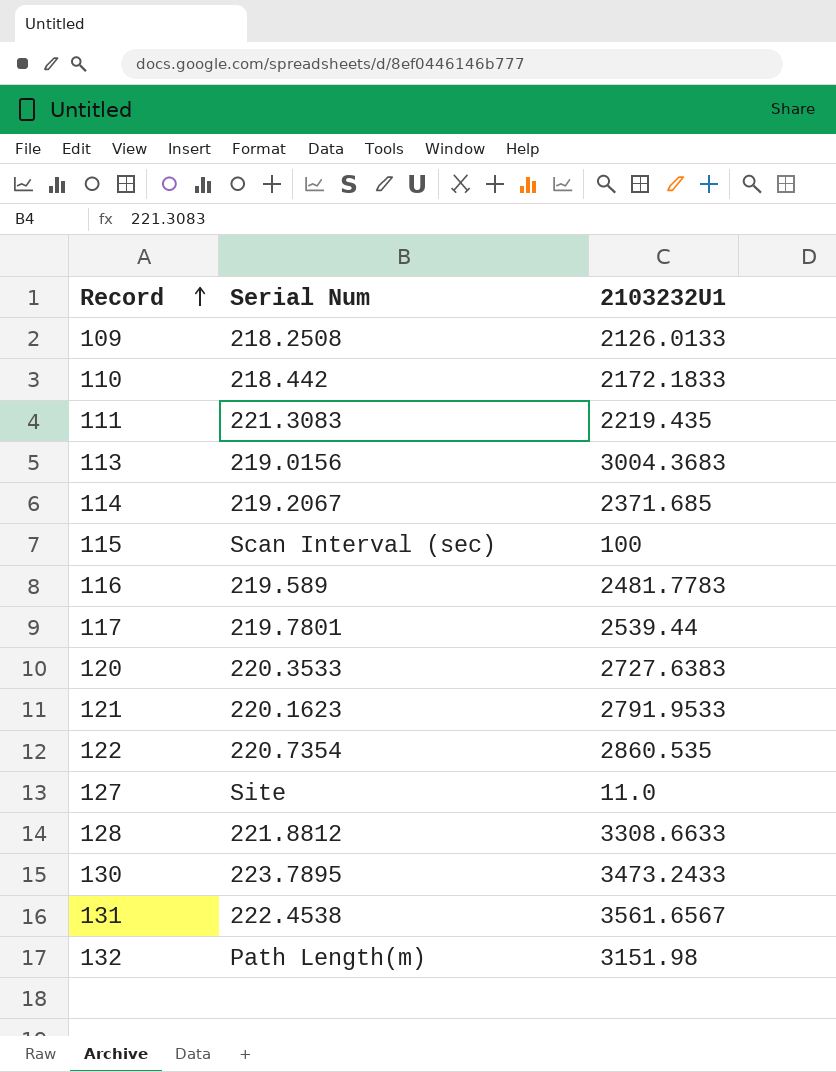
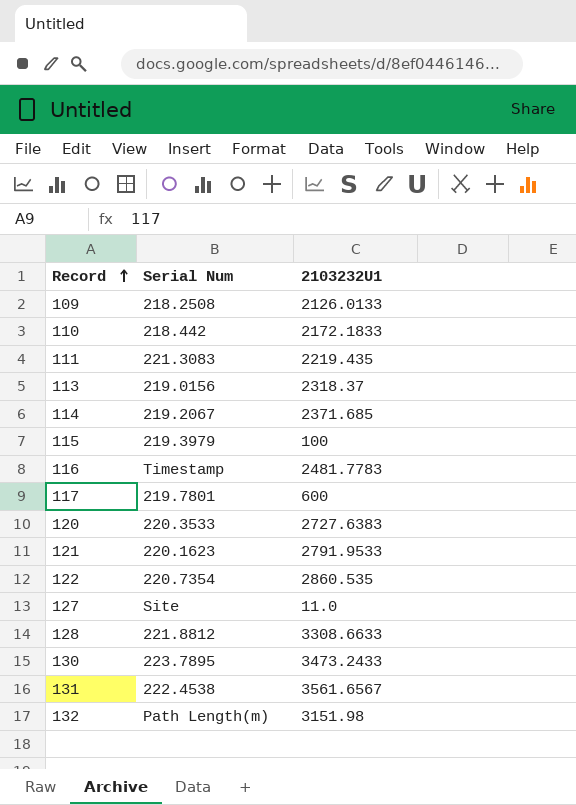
113 | 2103232U1: 3004.3683 -> 2318.37
115 | Serial Num: Scan Interval (sec) -> 219.3979
116 | Serial Num: 219.589 -> Timestamp
117 | 2103232U1: 2539.44 -> 600

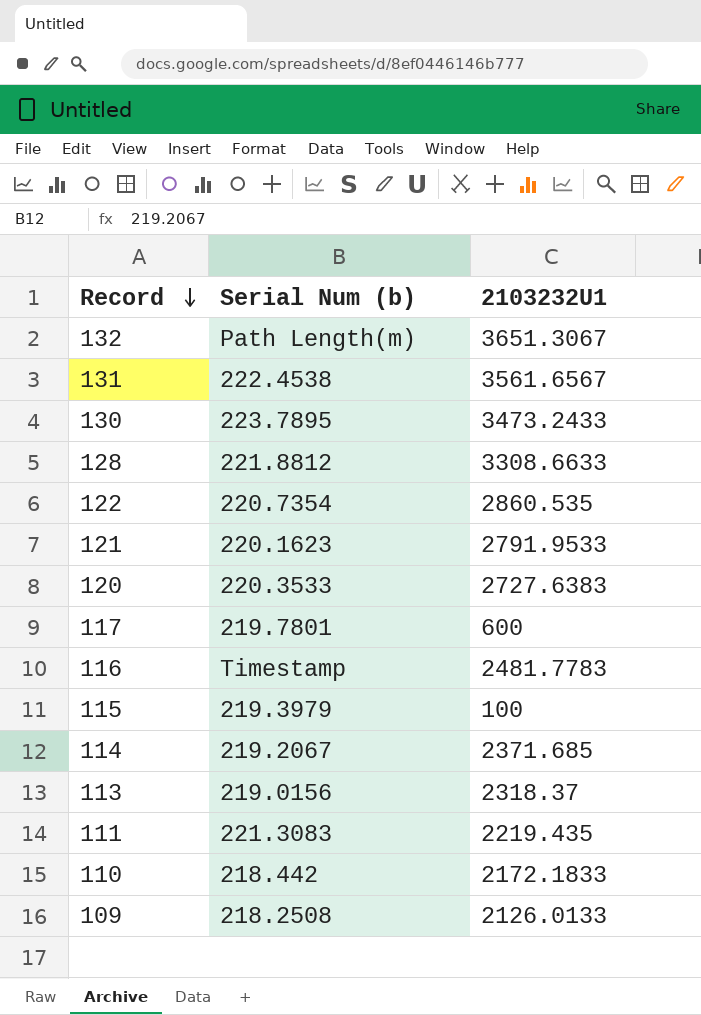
row order: Record ascending -> Record descending
column name: Serial Num -> Serial Num (b)
row 127: Site | 11.0 -> none
132 | 2103232U1: 3151.98 -> 3651.3067

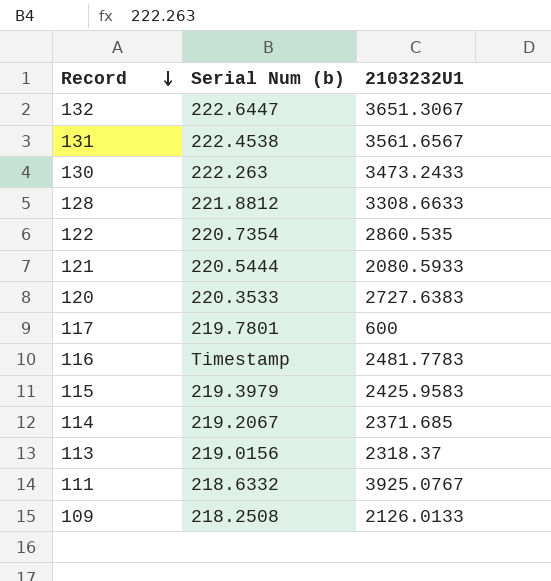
row 110: 218.442 | 2172.1833 -> none
132 | Serial Num (b): Path Length(m) -> 222.6447
130 | Serial Num (b): 223.7895 -> 222.263
121 | Serial Num (b): 220.1623 -> 220.5444
121 | 2103232U1: 2791.9533 -> 2080.5933
115 | 2103232U1: 100 -> 2425.9583
111 | Serial Num (b): 221.3083 -> 218.6332
111 | 2103232U1: 2219.435 -> 3925.0767

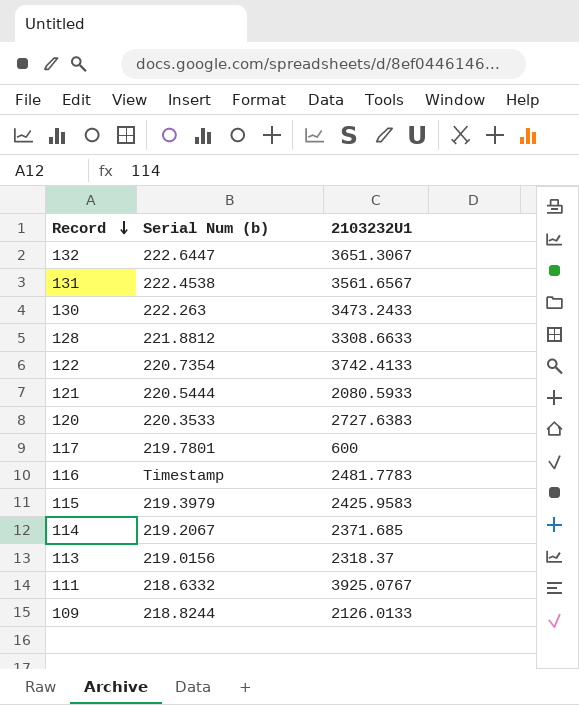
122 | 2103232U1: 2860.535 -> 3742.4133
109 | Serial Num (b): 218.2508 -> 218.8244

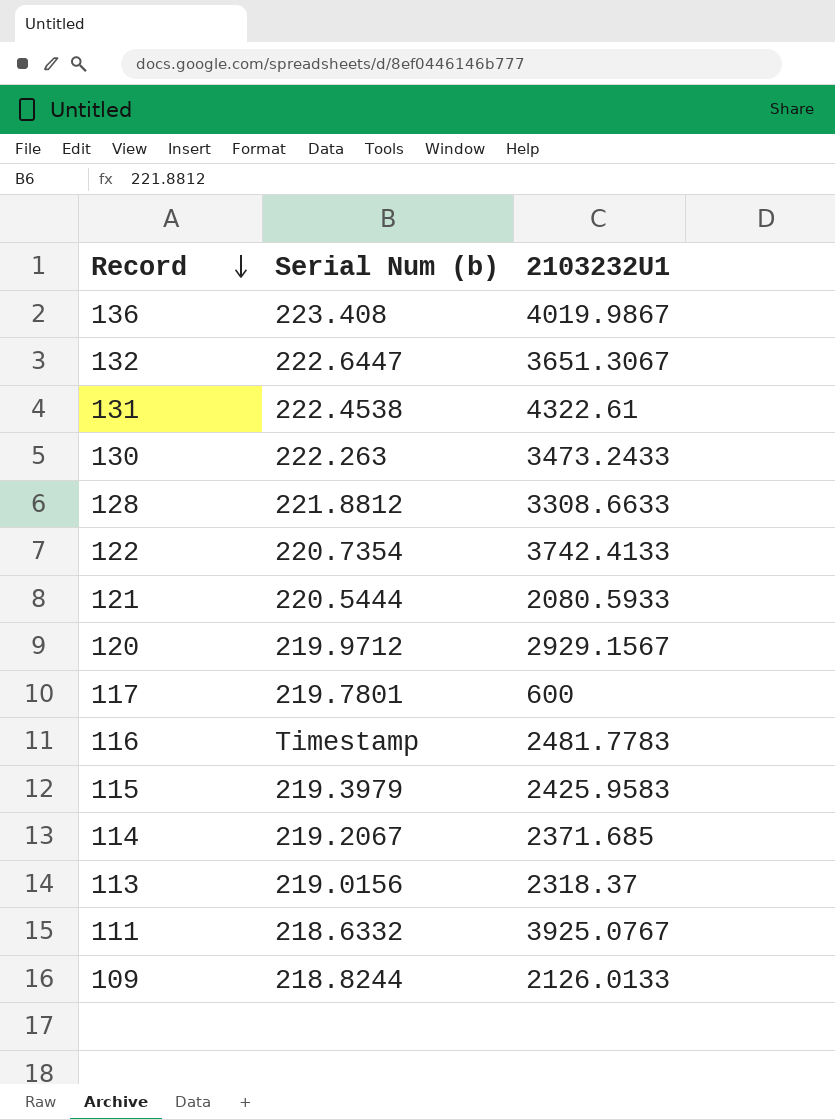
row 136: none -> 223.408 | 4019.9867
131 | 2103232U1: 3561.6567 -> 4322.61
120 | Serial Num (b): 220.3533 -> 219.9712
120 | 2103232U1: 2727.6383 -> 2929.1567

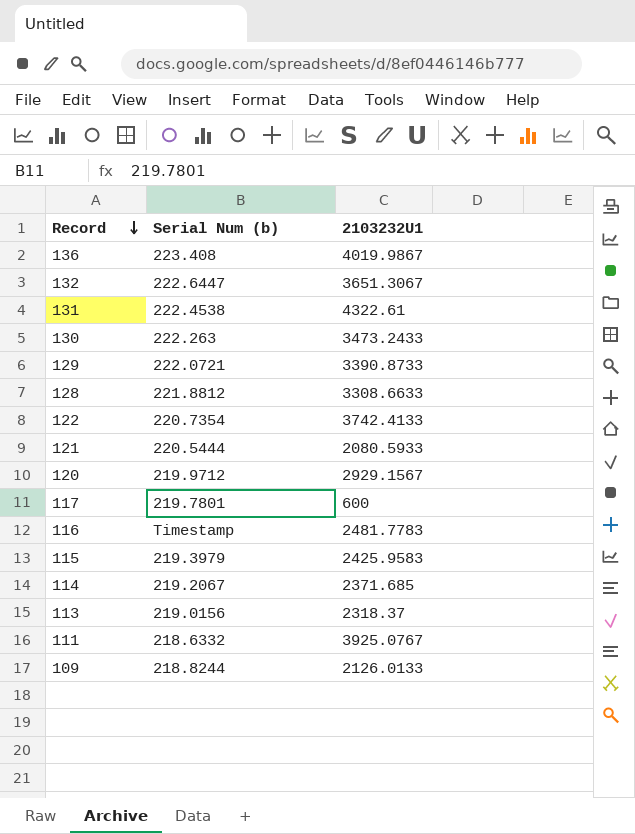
row 129: none -> 222.0721 | 3390.8733

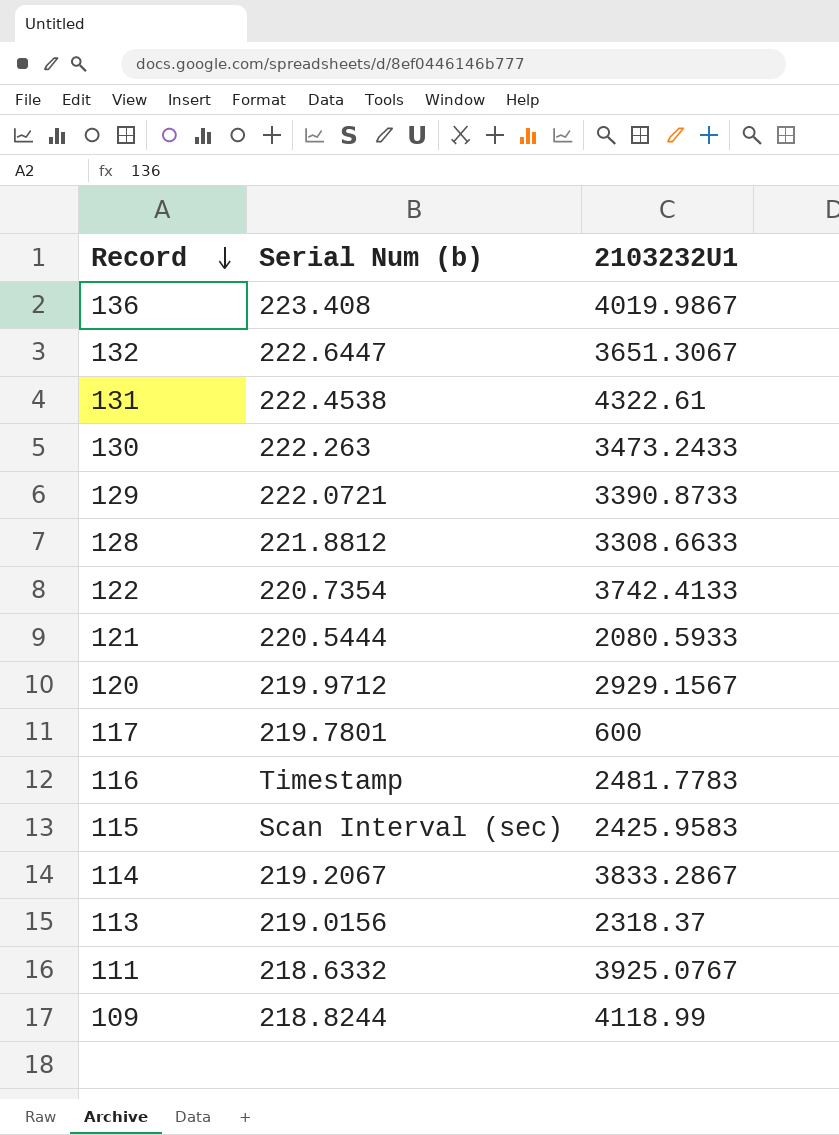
115 | Serial Num (b): 219.3979 -> Scan Interval (sec)
114 | 2103232U1: 2371.685 -> 3833.2867
109 | 2103232U1: 2126.0133 -> 4118.99

